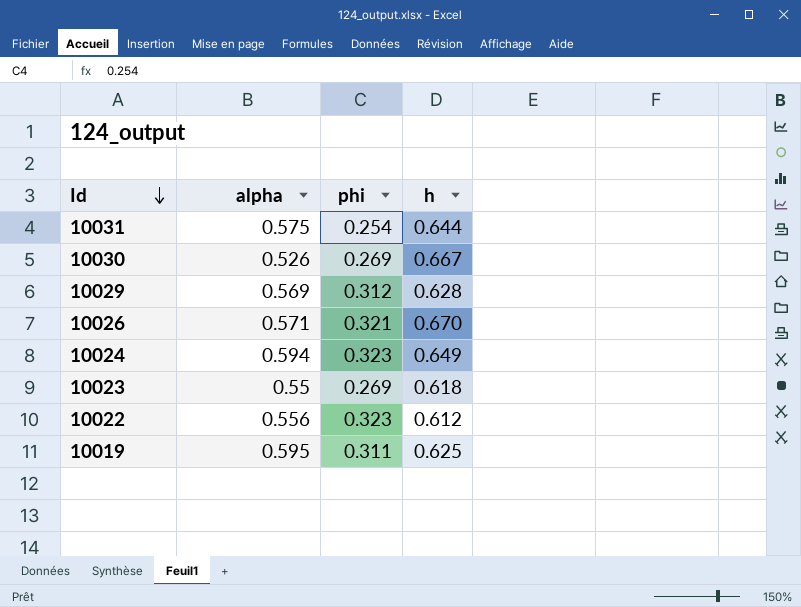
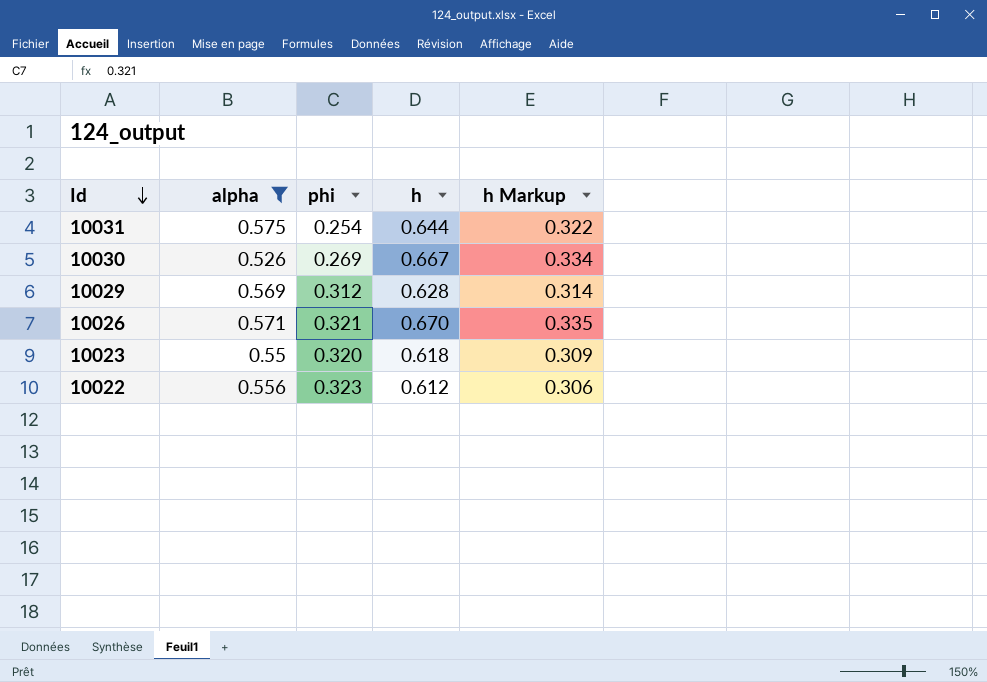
filter: none -> alpha <= 0.575
column h Markup | formula: none -> [h] * 0.5
10023 | phi: 0.269 -> 0.320

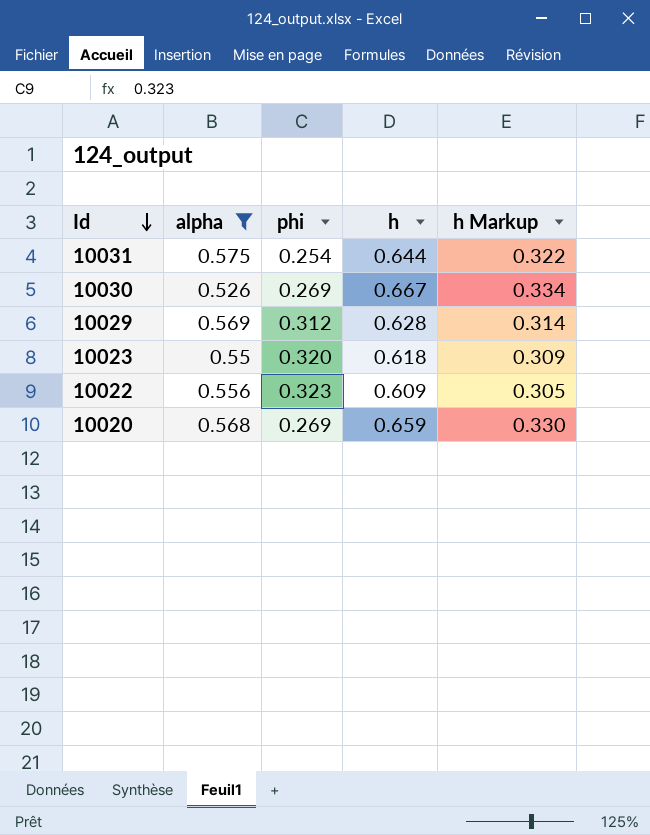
row 10026: 0.571 | 0.321 | 0.670 | 0.335 -> none
10022 | h: 0.612 -> 0.609
10022 | h Markup: 0.306 -> 0.305
row 10020: none -> 0.568 | 0.269 | 0.659 | 0.330

